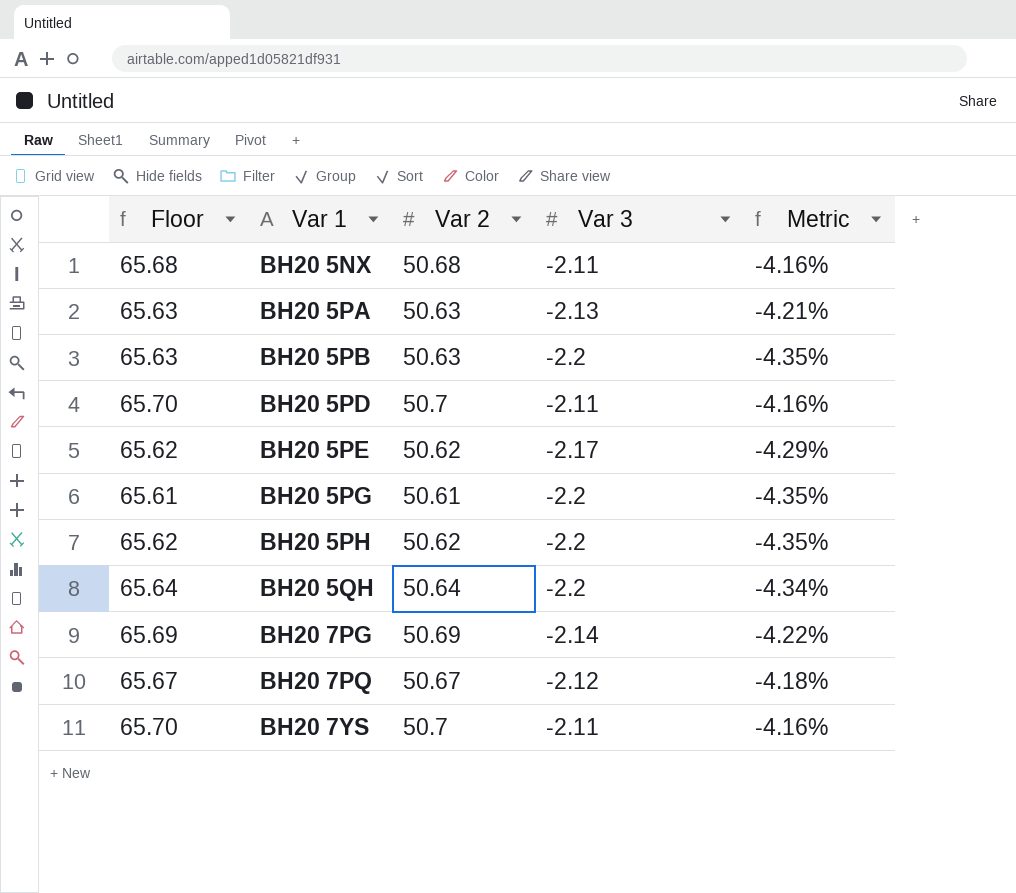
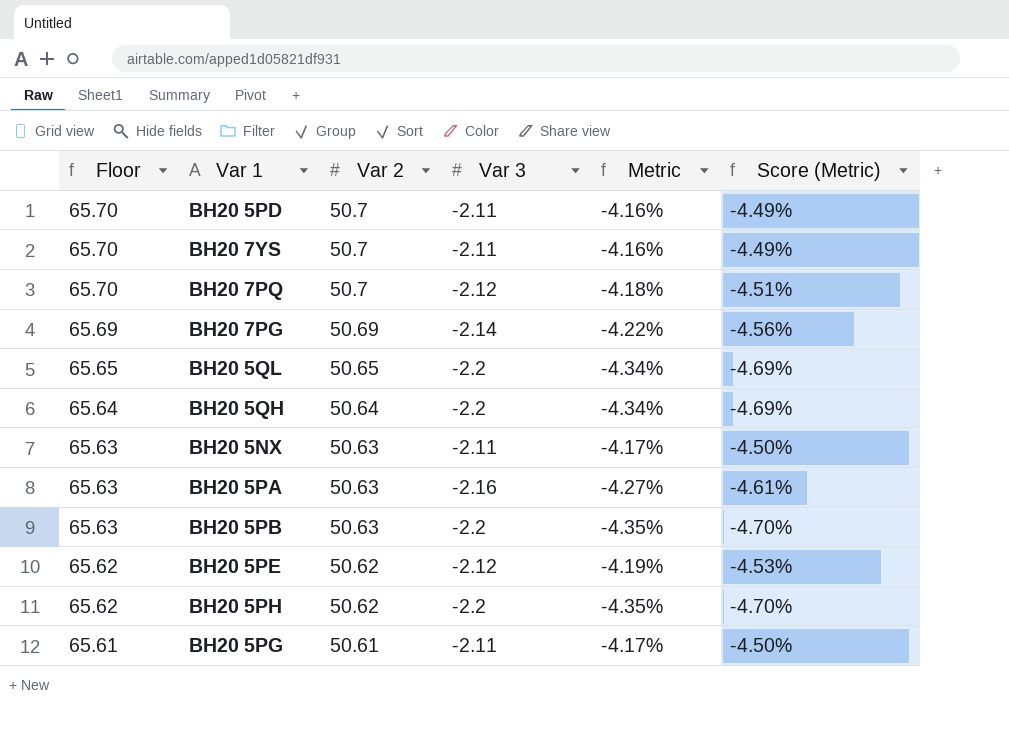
row order: Var 1 ascending -> Floor descending
column Score (Metric) | formula: none -> [Metric] * 1.08
BH20 7PQ | Floor: 65.67 -> 65.70
BH20 7PQ | Var 2: 50.67 -> 50.7
row BH20 5QL: none -> 65.65 | 50.65 | -2.2 | -4.34% | -4.69%
BH20 5NX | Floor: 65.68 -> 65.63
BH20 5NX | Var 2: 50.68 -> 50.63
BH20 5NX | Metric: -4.16% -> -4.17%
BH20 5PA | Var 3: -2.13 -> -2.16
BH20 5PA | Metric: -4.21% -> -4.27%
BH20 5PE | Var 3: -2.17 -> -2.12
BH20 5PE | Metric: -4.29% -> -4.19%
BH20 5PG | Var 3: -2.2 -> -2.11
BH20 5PG | Metric: -4.35% -> -4.17%

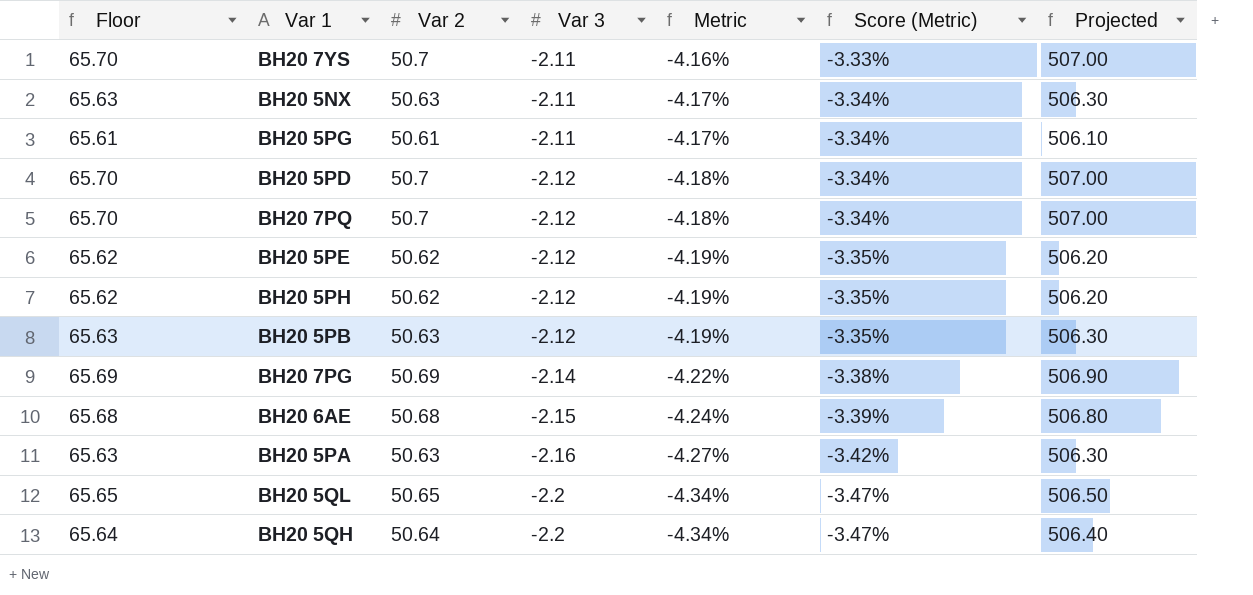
row order: Floor descending -> Var 3 descending
column Score (Metric) | formula: [Metric] * 1.08 -> [Metric] * 0.8
column Projected | formula: none -> [Var 2] * 10
BH20 5PD | Var 3: -2.11 -> -2.12
BH20 5PD | Metric: -4.16% -> -4.18%
BH20 5PH | Var 3: -2.2 -> -2.12
BH20 5PH | Metric: -4.35% -> -4.19%
BH20 5PB | Var 3: -2.2 -> -2.12
BH20 5PB | Metric: -4.35% -> -4.19%
row BH20 6AE: none -> 65.68 | 50.68 | -2.15 | -4.24% | -3.39% | 506.80

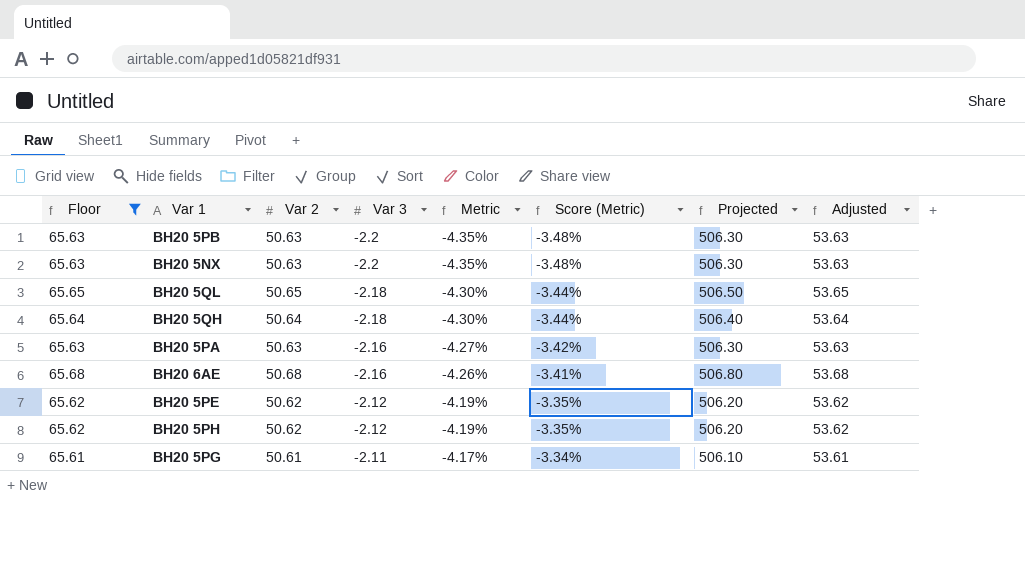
filter: none -> Floor <= 65.68
row order: Var 3 descending -> Var 3 ascending
column Adjusted | formula: none -> [Var 2] + 3
BH20 5PB | Var 3: -2.12 -> -2.2
BH20 5PB | Metric: -4.19% -> -4.35%
BH20 5PB | Score (Metric): -3.35% -> -3.48%
BH20 5NX | Var 3: -2.11 -> -2.2
BH20 5NX | Metric: -4.17% -> -4.35%
BH20 5NX | Score (Metric): -3.34% -> -3.48%
BH20 5QL | Var 3: -2.2 -> -2.18
BH20 5QL | Metric: -4.34% -> -4.30%
BH20 5QL | Score (Metric): -3.47% -> -3.44%
BH20 5QH | Var 3: -2.2 -> -2.18
BH20 5QH | Metric: -4.34% -> -4.30%
BH20 5QH | Score (Metric): -3.47% -> -3.44%
BH20 6AE | Var 3: -2.15 -> -2.16
BH20 6AE | Metric: -4.24% -> -4.26%
BH20 6AE | Score (Metric): -3.39% -> -3.41%

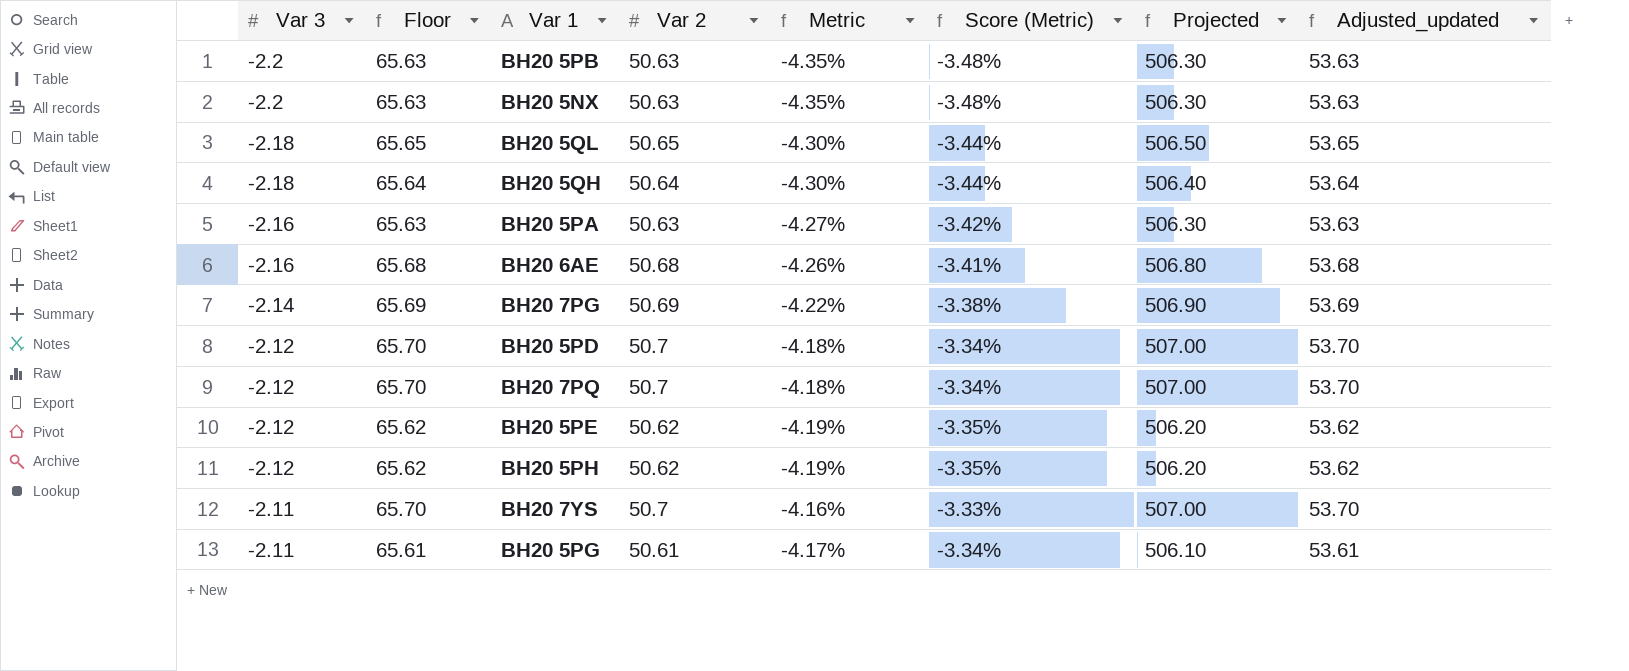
filter: Floor <= 65.68 -> none
column Var 3 | position: 4 -> 1
column name: Adjusted -> Adjusted_updated

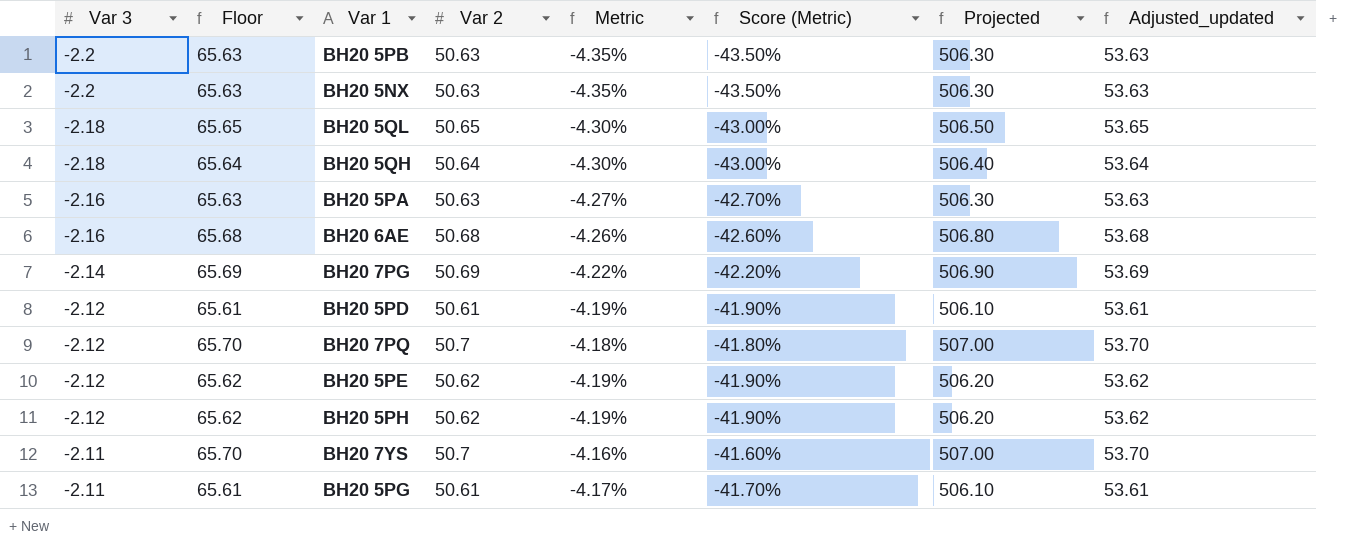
column Score (Metric) | formula: [Metric] * 0.8 -> [Metric] * 10
BH20 5PD | Floor: 65.70 -> 65.61
BH20 5PD | Var 2: 50.7 -> 50.61
BH20 5PD | Metric: -4.18% -> -4.19%
BH20 5PD | Projected: 507.00 -> 506.10
BH20 5PD | Adjusted_updated: 53.70 -> 53.61

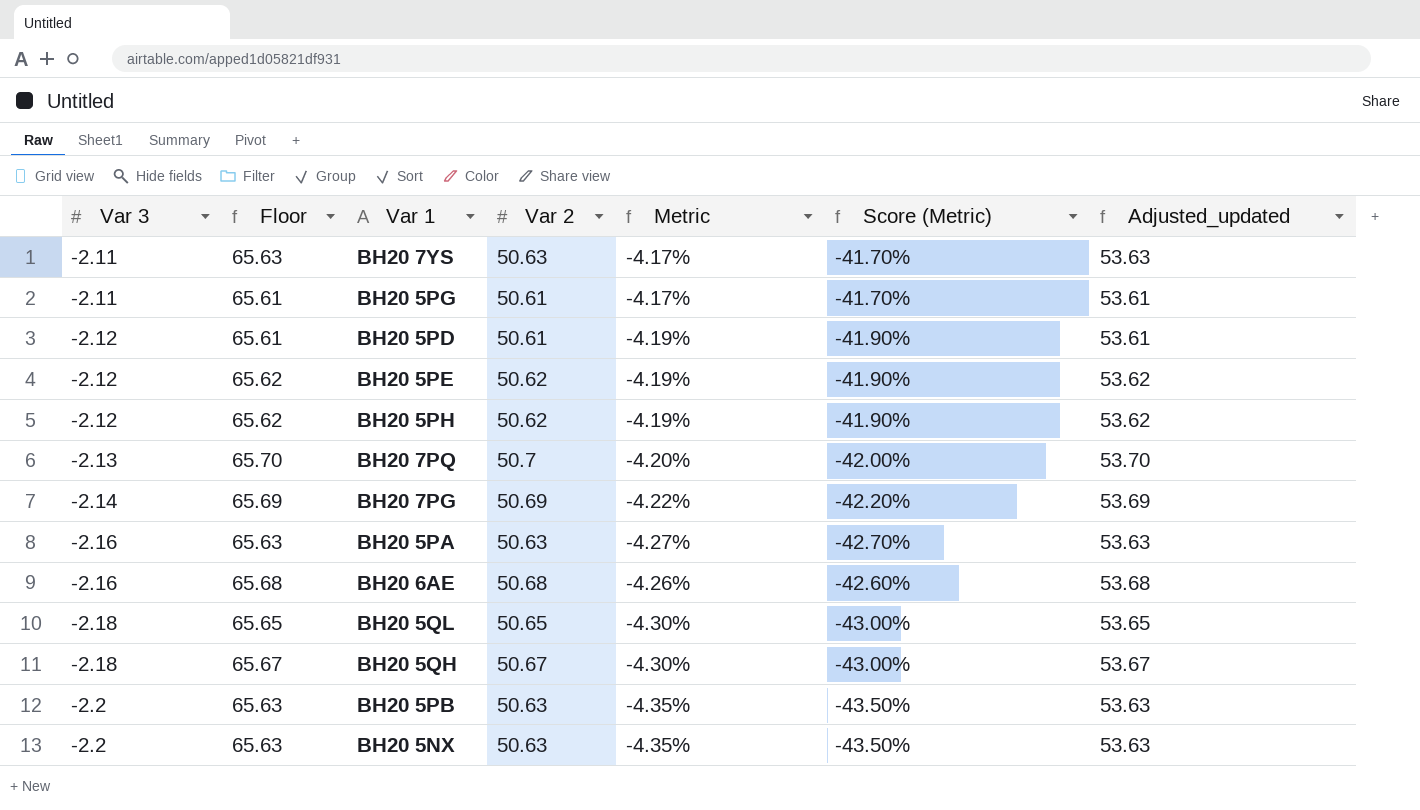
row order: Var 3 ascending -> Var 3 descending
column Projected | formula: [Var 2] * 10 -> none
BH20 7YS | Floor: 65.70 -> 65.63
BH20 7YS | Var 2: 50.7 -> 50.63
BH20 7YS | Metric: -4.16% -> -4.17%
BH20 7YS | Score (Metric): -41.60% -> -41.70%
BH20 7YS | Adjusted_updated: 53.70 -> 53.63
BH20 7PQ | Var 3: -2.12 -> -2.13
BH20 7PQ | Metric: -4.18% -> -4.20%
BH20 7PQ | Score (Metric): -41.80% -> -42.00%
BH20 5QH | Floor: 65.64 -> 65.67
BH20 5QH | Var 2: 50.64 -> 50.67
BH20 5QH | Adjusted_updated: 53.64 -> 53.67

